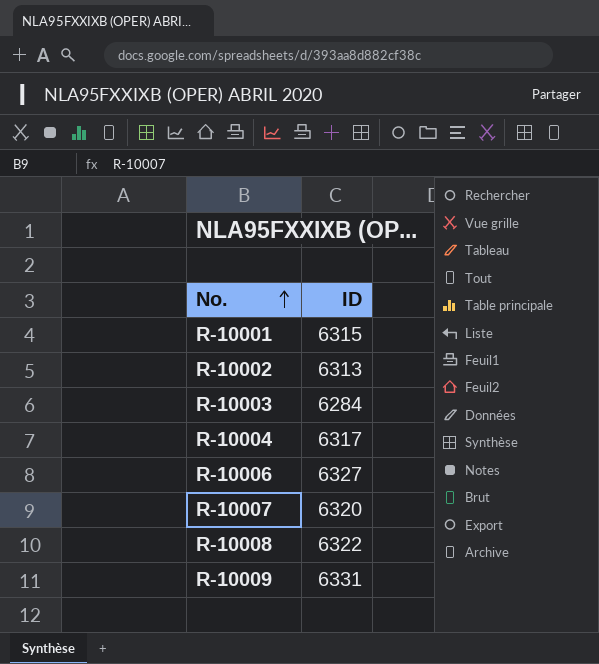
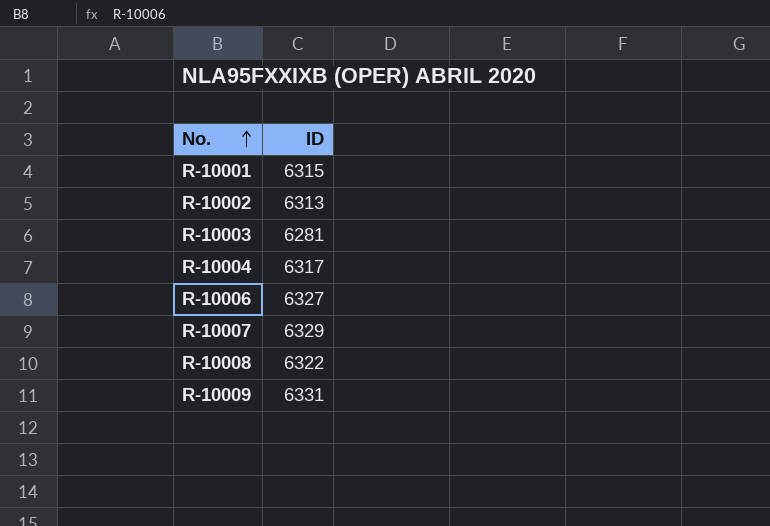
R-10003 | ID: 6284 -> 6281
R-10007 | ID: 6320 -> 6329

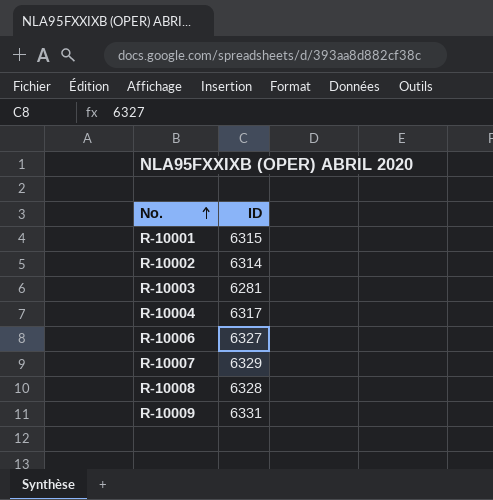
R-10002 | ID: 6313 -> 6314
R-10008 | ID: 6322 -> 6328

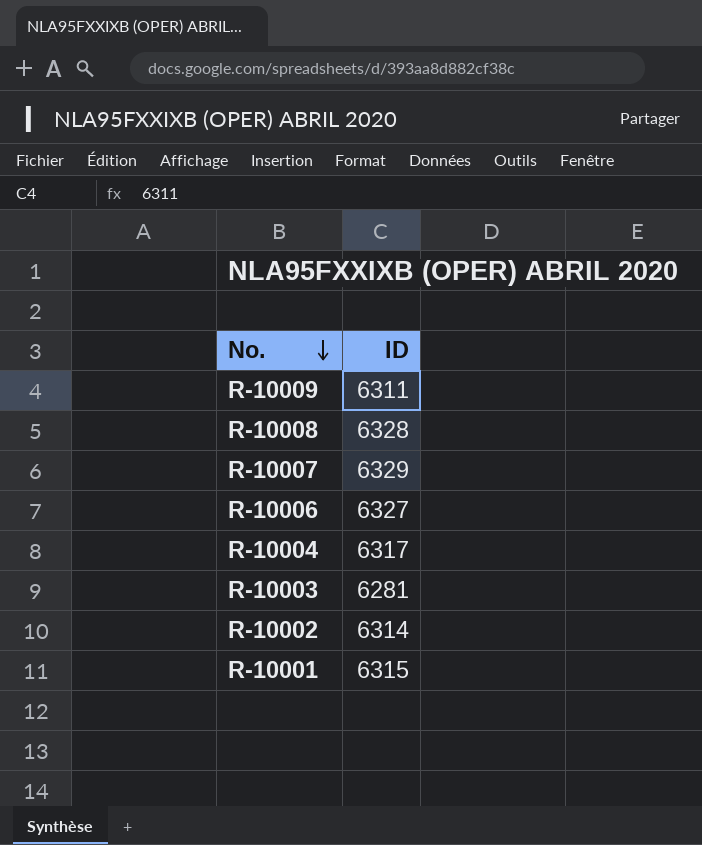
row order: No. ascending -> No. descending
R-10009 | ID: 6331 -> 6311

